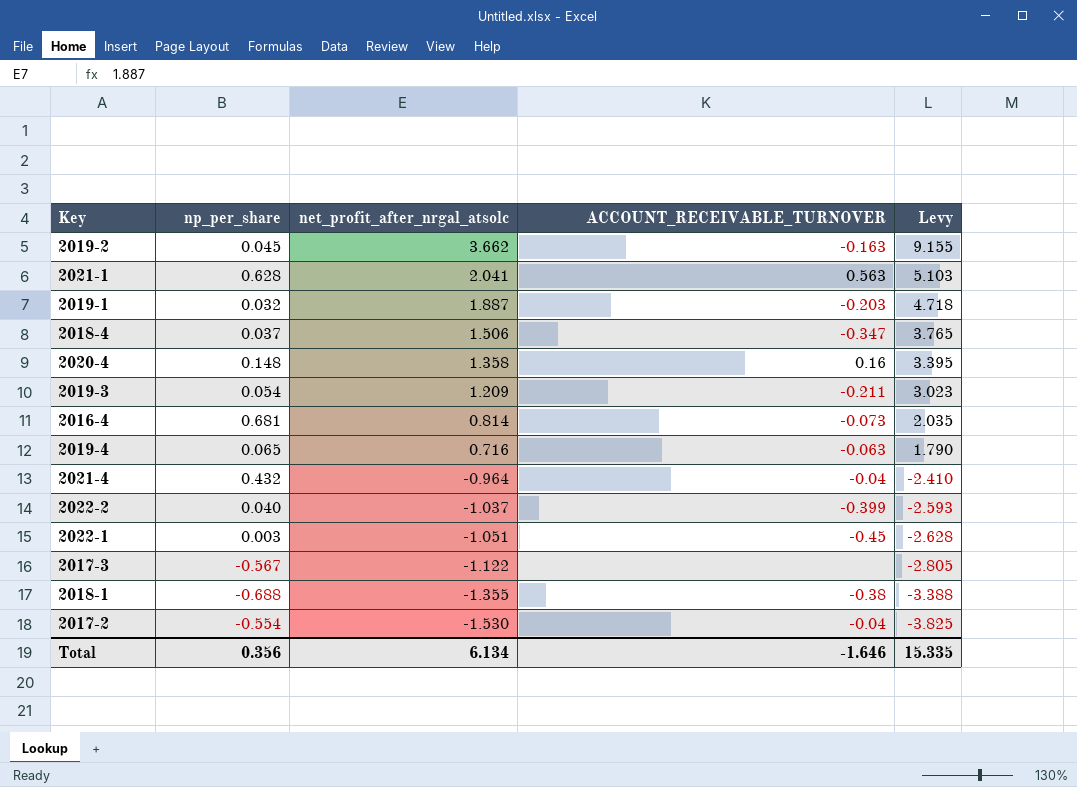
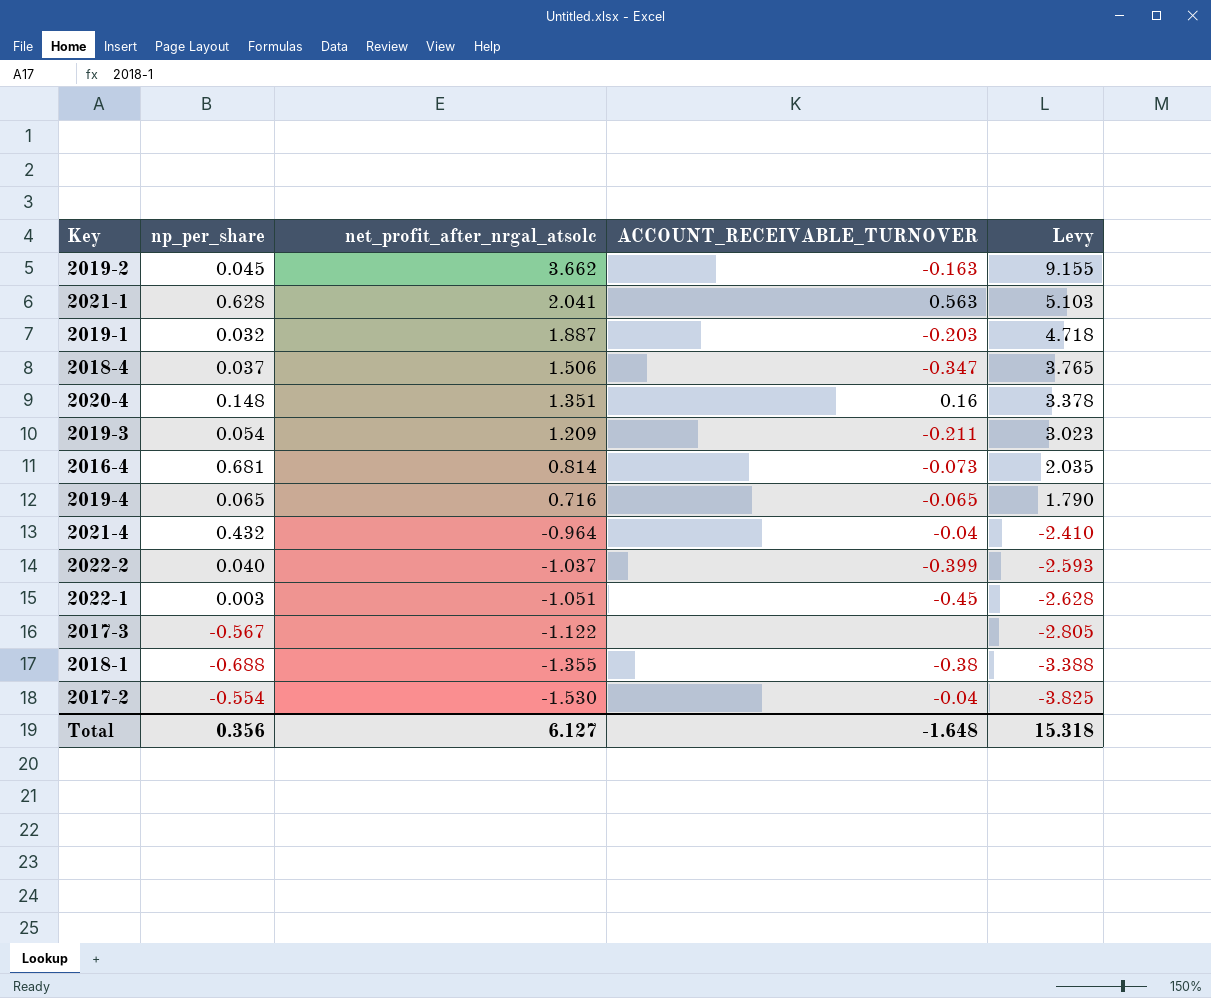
2020-4 | net_profit_after_nrgal_atsolc: 1.358 -> 1.351
2020-4 | Levy: 3.395 -> 3.378
2019-4 | ACCOUNT_RECEIVABLE_TURNOVER: -0.063 -> -0.065
Total | net_profit_after_nrgal_atsolc: 6.134 -> 6.127
Total | ACCOUNT_RECEIVABLE_TURNOVER: -1.646 -> -1.648
Total | Levy: 15.335 -> 15.318

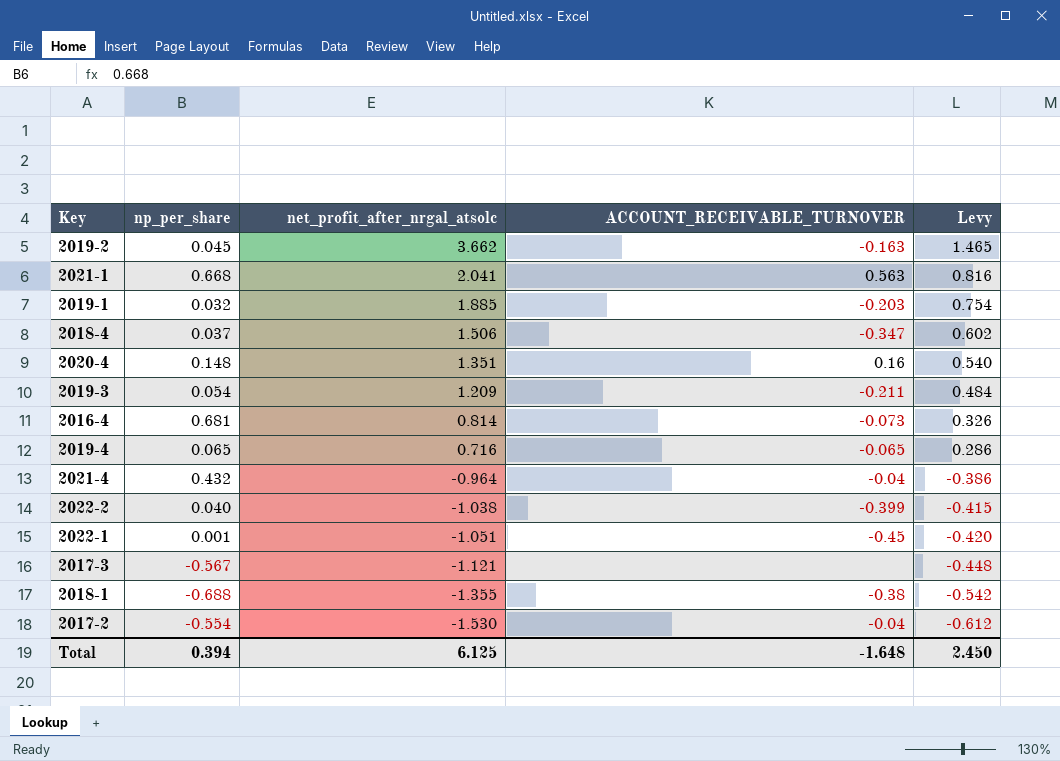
column Levy | formula: [net_profit_after_nrgal_atsolc] * 2.5 -> [net_profit_after_nrgal_atsolc] * 0.4
2021-1 | np_per_share: 0.628 -> 0.668
2019-1 | net_profit_after_nrgal_atsolc: 1.887 -> 1.885
2022-2 | net_profit_after_nrgal_atsolc: -1.037 -> -1.038
2022-1 | np_per_share: 0.003 -> 0.001
2017-3 | net_profit_after_nrgal_atsolc: -1.122 -> -1.121
Total | np_per_share: 0.356 -> 0.394
Total | net_profit_after_nrgal_atsolc: 6.127 -> 6.125
Total | Levy: 15.318 -> 2.450

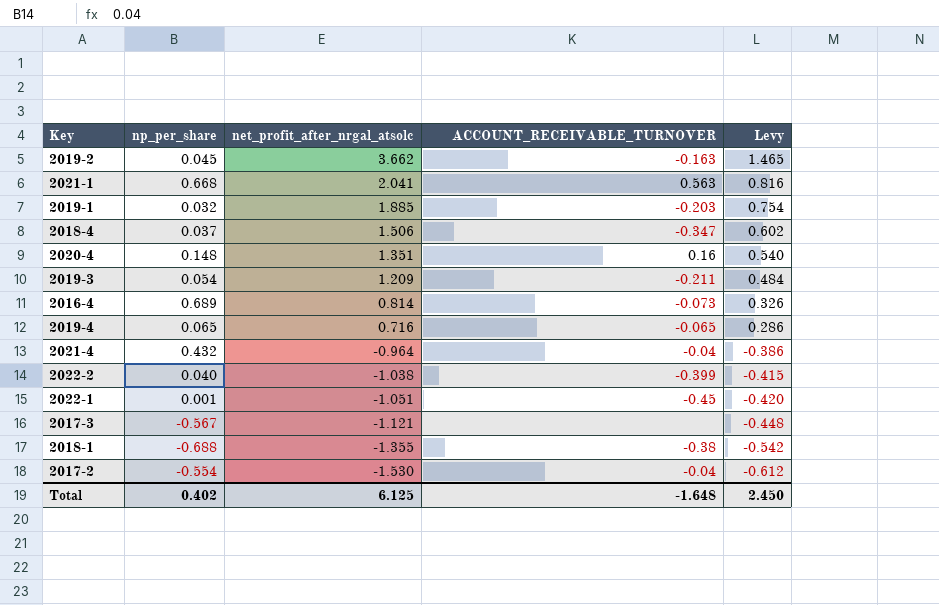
2016-4 | np_per_share: 0.681 -> 0.689
Total | np_per_share: 0.394 -> 0.402

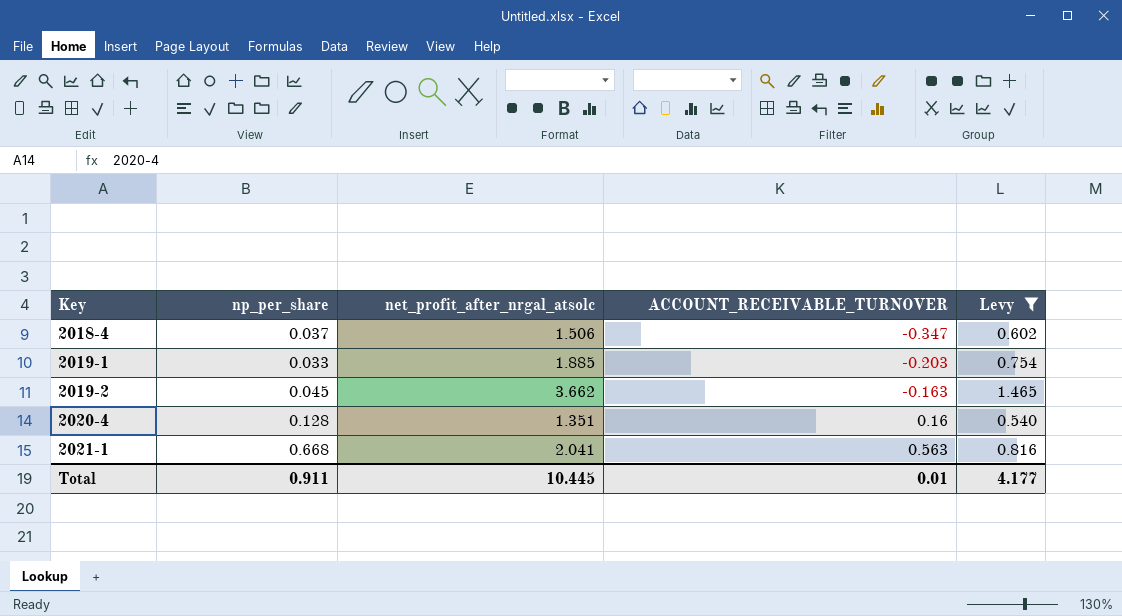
filter: none -> Levy >= 0.540
row order: net_profit_after_nrgal_atsolc descending -> Key ascending
2019-1 | np_per_share: 0.032 -> 0.033
2020-4 | np_per_share: 0.148 -> 0.128
Total | np_per_share: 0.402 -> 0.911
Total | net_profit_after_nrgal_atsolc: 6.125 -> 10.445
Total | ACCOUNT_RECEIVABLE_TURNOVER: -1.648 -> 0.01
Total | Levy: 2.450 -> 4.177

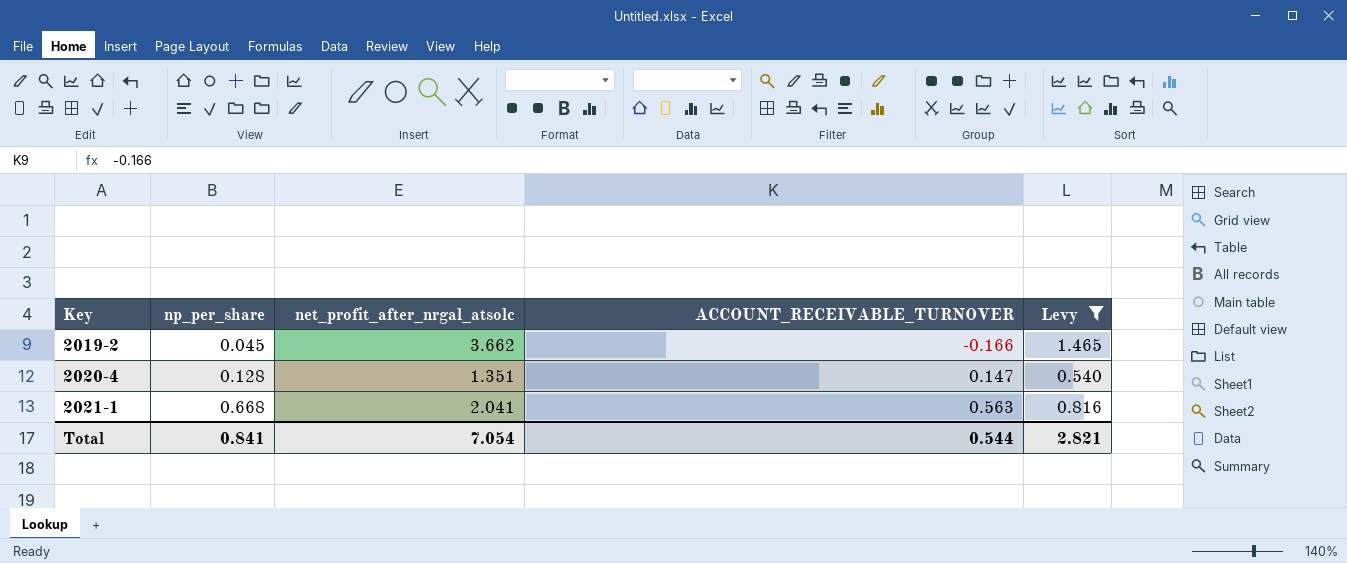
row 2018-4: 0.037 | 1.506 | -0.347 | 0.602 -> none
row 2019-1: 0.033 | 1.885 | -0.203 | 0.754 -> none
2019-2 | ACCOUNT_RECEIVABLE_TURNOVER: -0.163 -> -0.166
2020-4 | ACCOUNT_RECEIVABLE_TURNOVER: 0.16 -> 0.147
Total | np_per_share: 0.911 -> 0.841
Total | net_profit_after_nrgal_atsolc: 10.445 -> 7.054
Total | ACCOUNT_RECEIVABLE_TURNOVER: 0.01 -> 0.544
Total | Levy: 4.177 -> 2.821

